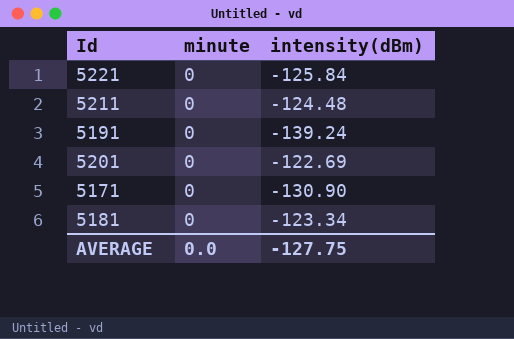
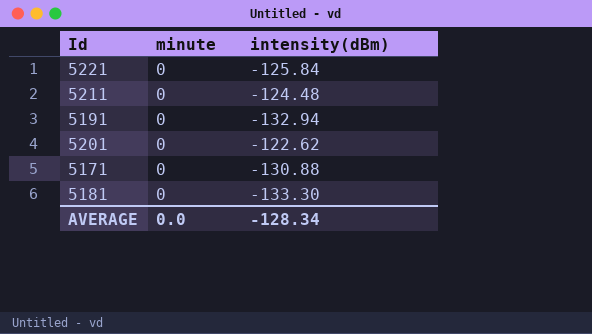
5191 | intensity(dBm): -139.24 -> -132.94
5201 | intensity(dBm): -122.69 -> -122.62
5171 | intensity(dBm): -130.90 -> -130.88
5181 | intensity(dBm): -123.34 -> -133.30
AVERAGE | intensity(dBm): -127.75 -> -128.34

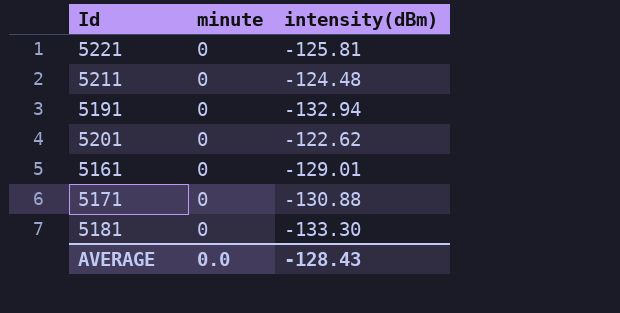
5221 | intensity(dBm): -125.84 -> -125.81
row 5161: none -> 0 | -129.01
AVERAGE | intensity(dBm): -128.34 -> -128.43

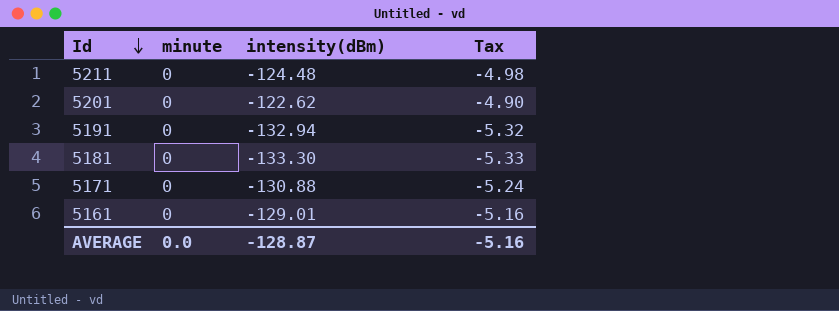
row order: none -> Id descending
column Tax | formula: none -> [intensity(dBm)] * 0.04
row 5221: 0 | -125.81 -> none
AVERAGE | intensity(dBm): -128.43 -> -128.87

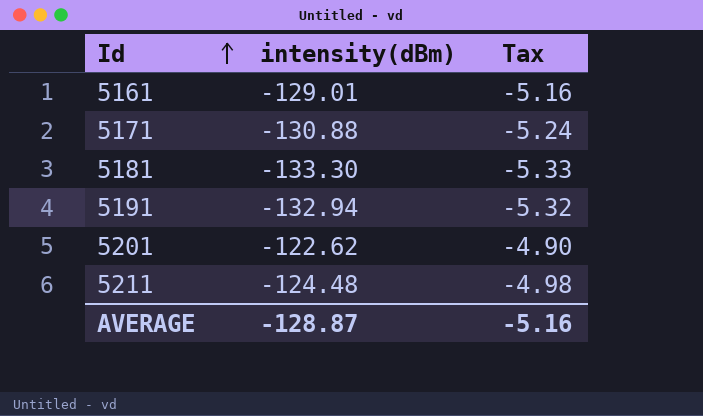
row order: Id descending -> Id ascending
column minute | position: 2 -> none

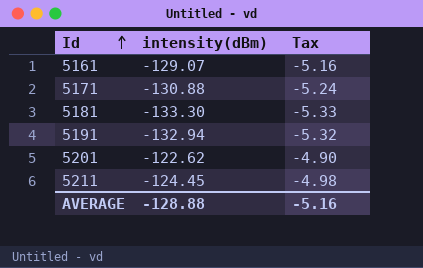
5161 | intensity(dBm): -129.01 -> -129.07
5211 | intensity(dBm): -124.48 -> -124.45
AVERAGE | intensity(dBm): -128.87 -> -128.88

